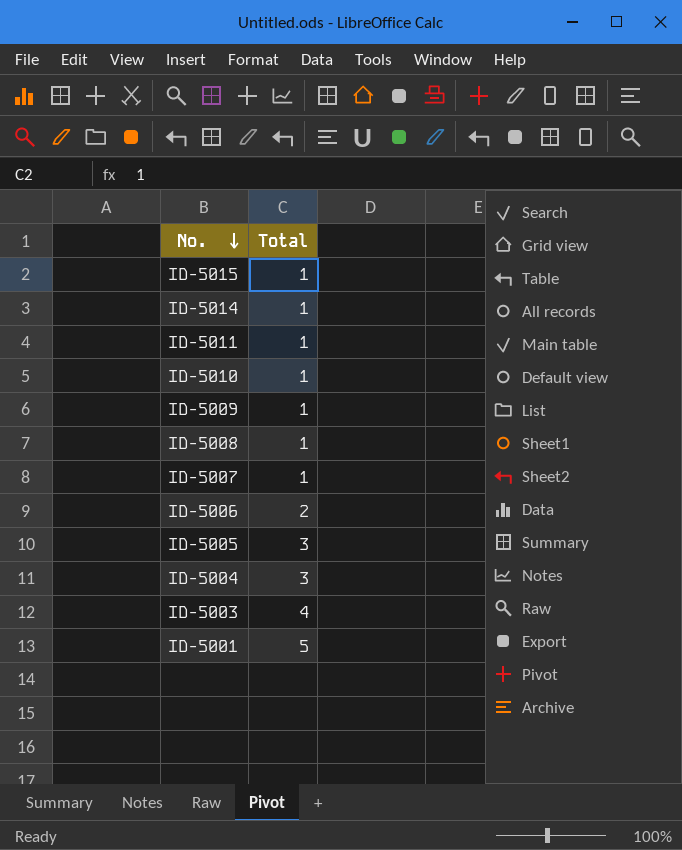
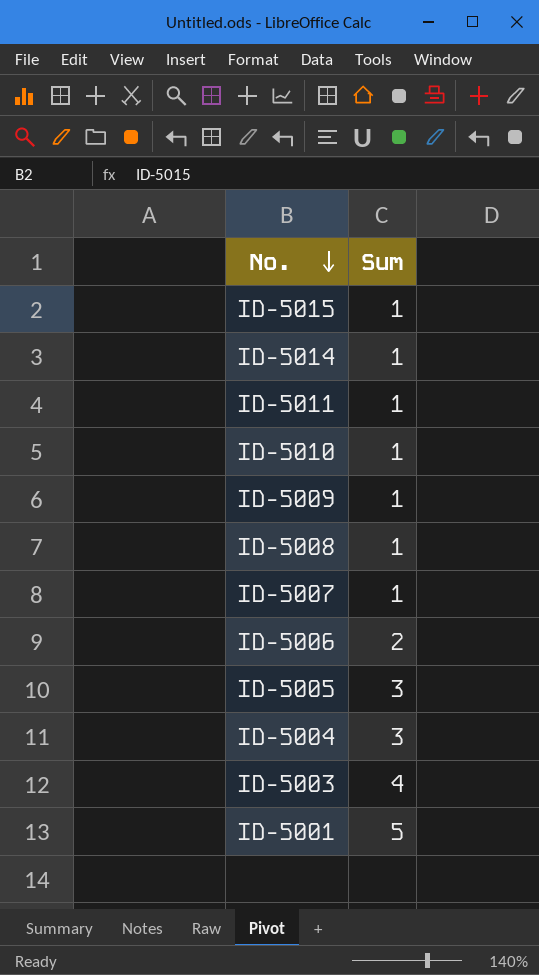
column name: Total -> Sum

